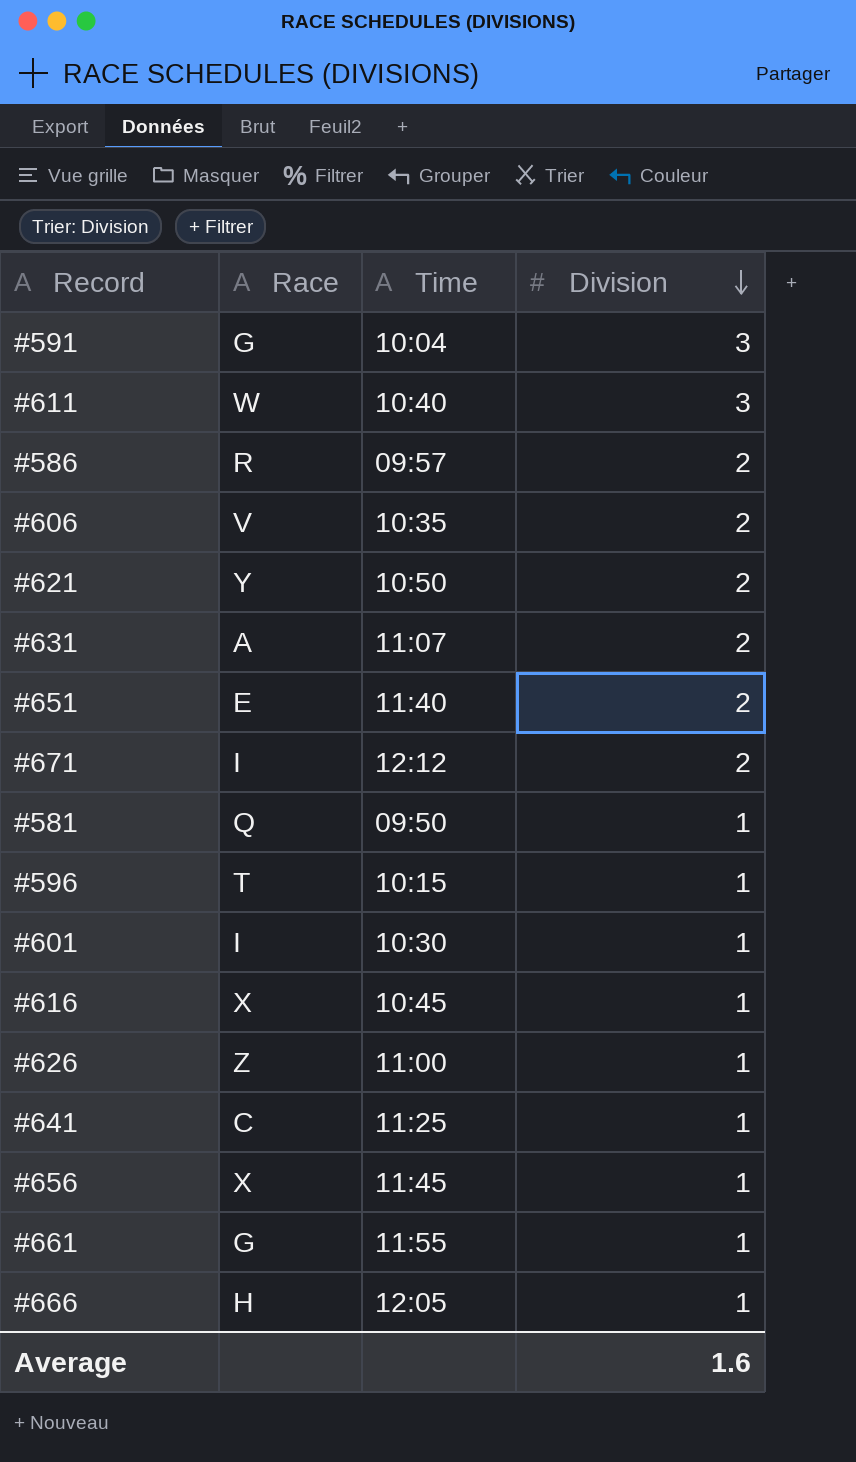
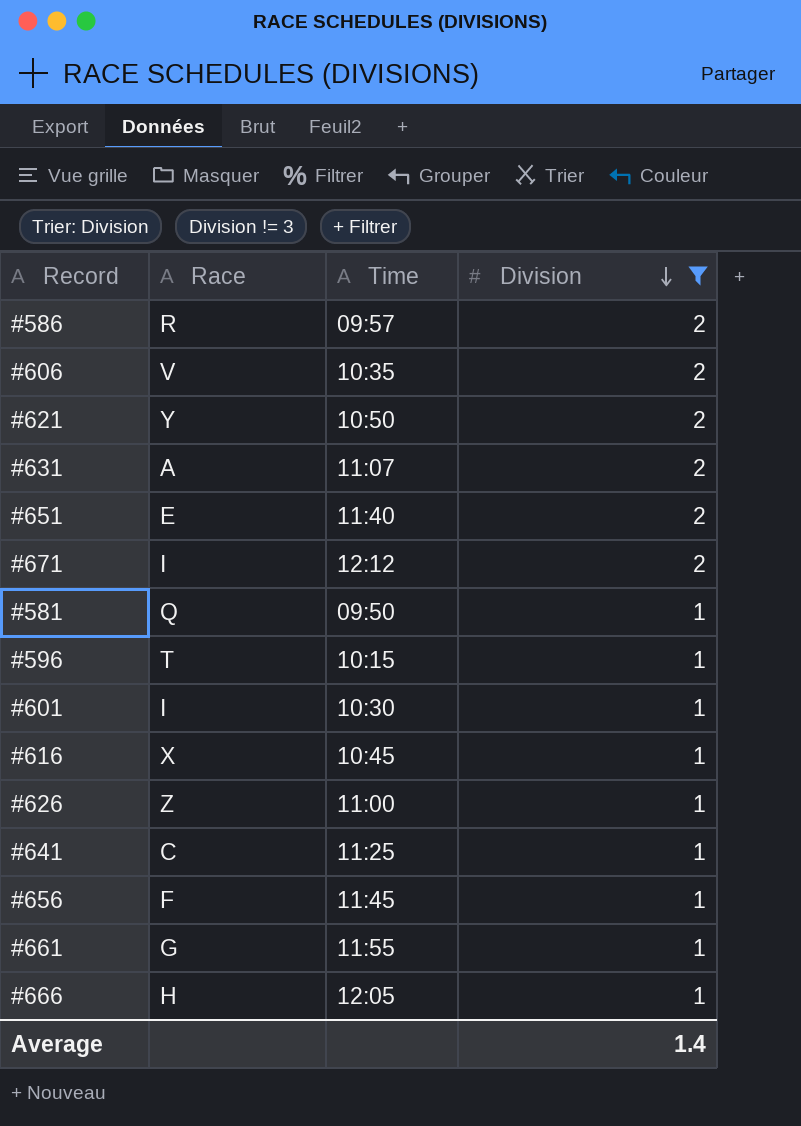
filter: none -> Division != 3
#656 | Race: X -> F
Average | Division: 1.6 -> 1.4

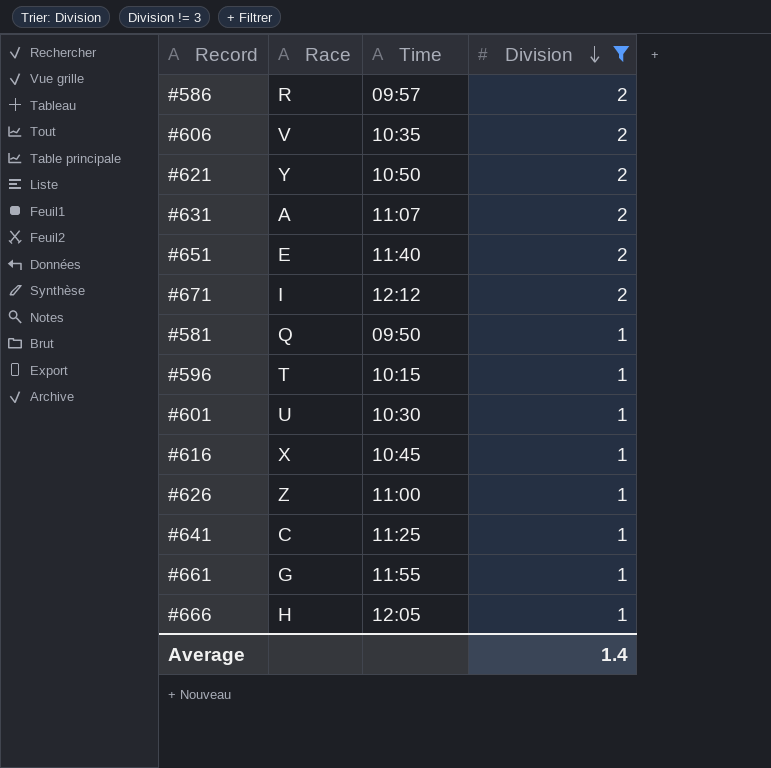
row #656: F | 11:45 | 1 -> none
#601 | Race: I -> U

